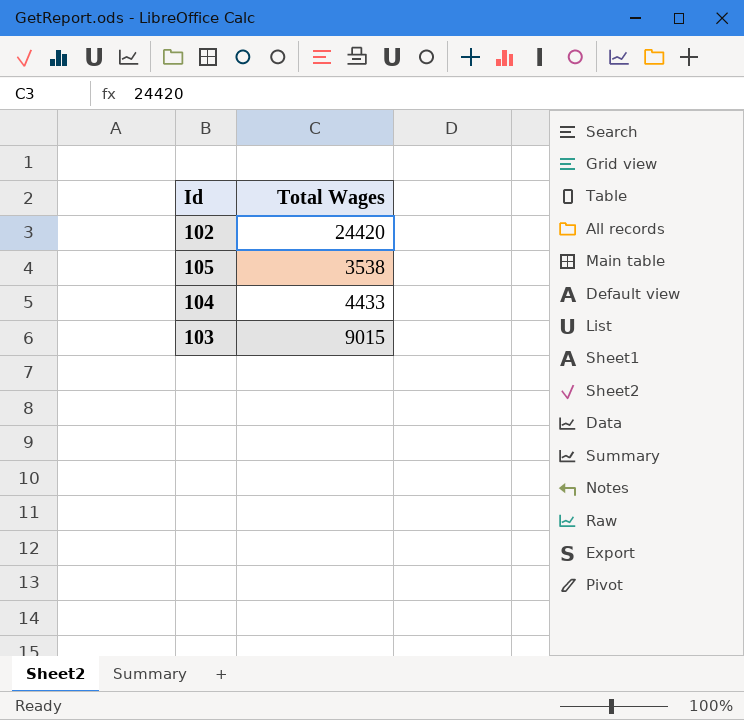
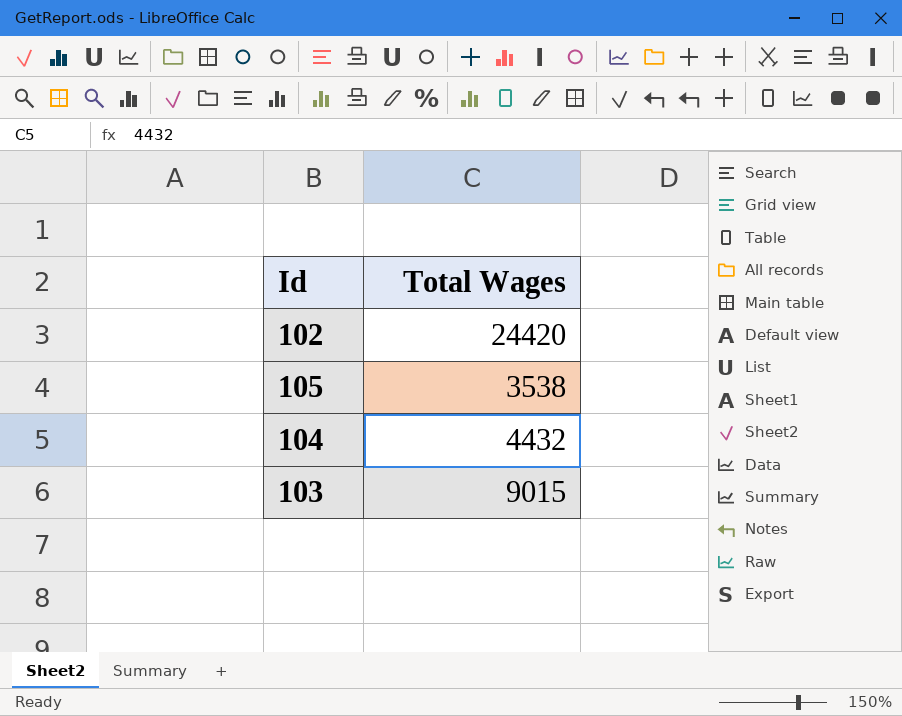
104 | Total Wages: 4433 -> 4432

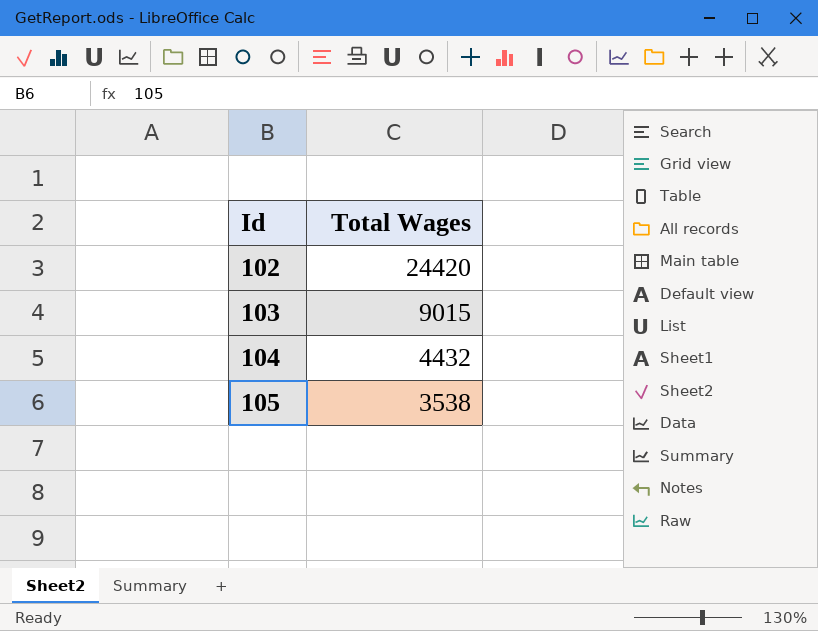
row order: none -> Id ascending

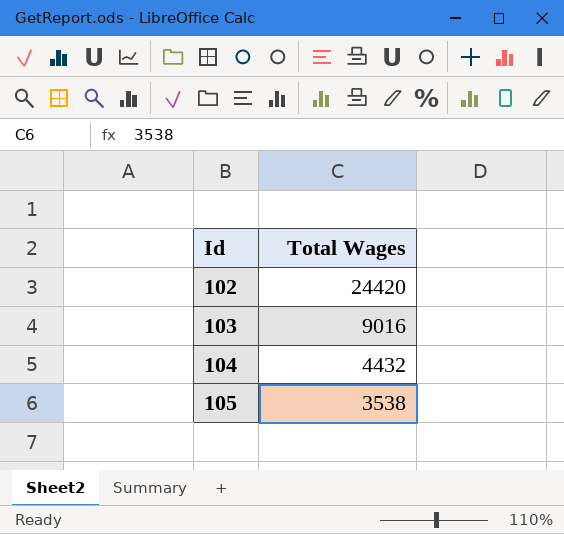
103 | Total Wages: 9015 -> 9016

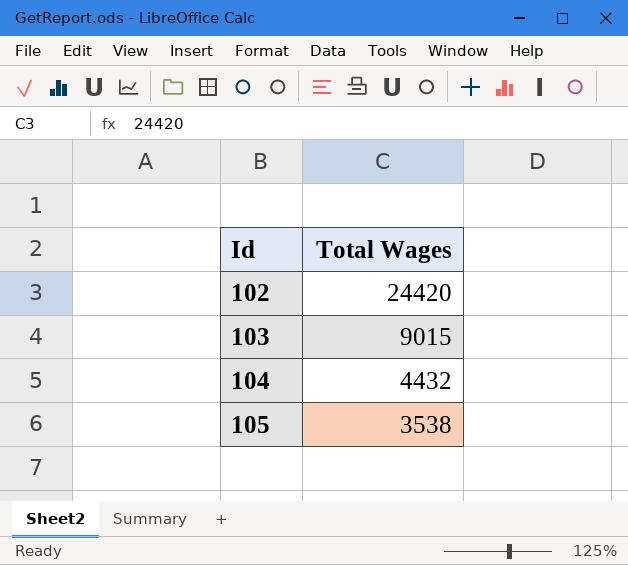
103 | Total Wages: 9016 -> 9015

